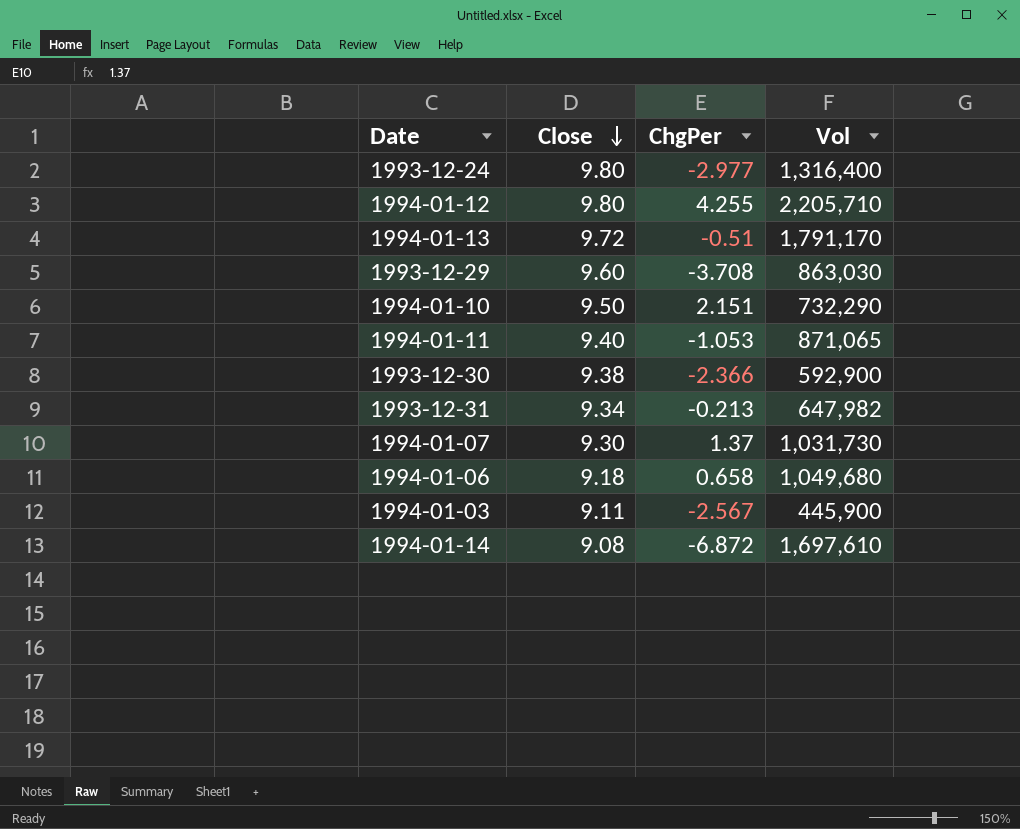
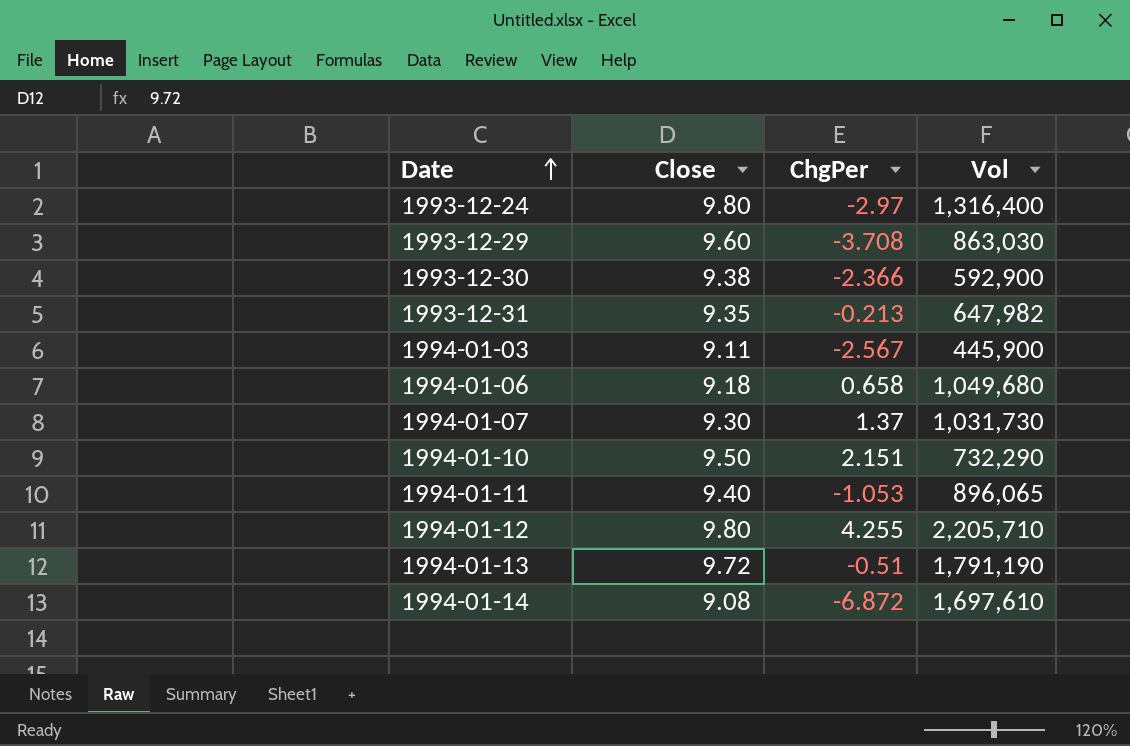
row order: Close descending -> Date ascending
1993-12-24 | ChgPer: -2.977 -> -2.97
1993-12-31 | Close: 9.34 -> 9.35
1994-01-11 | Vol: 871,065 -> 896,065
1994-01-13 | Vol: 1,791,170 -> 1,791,190

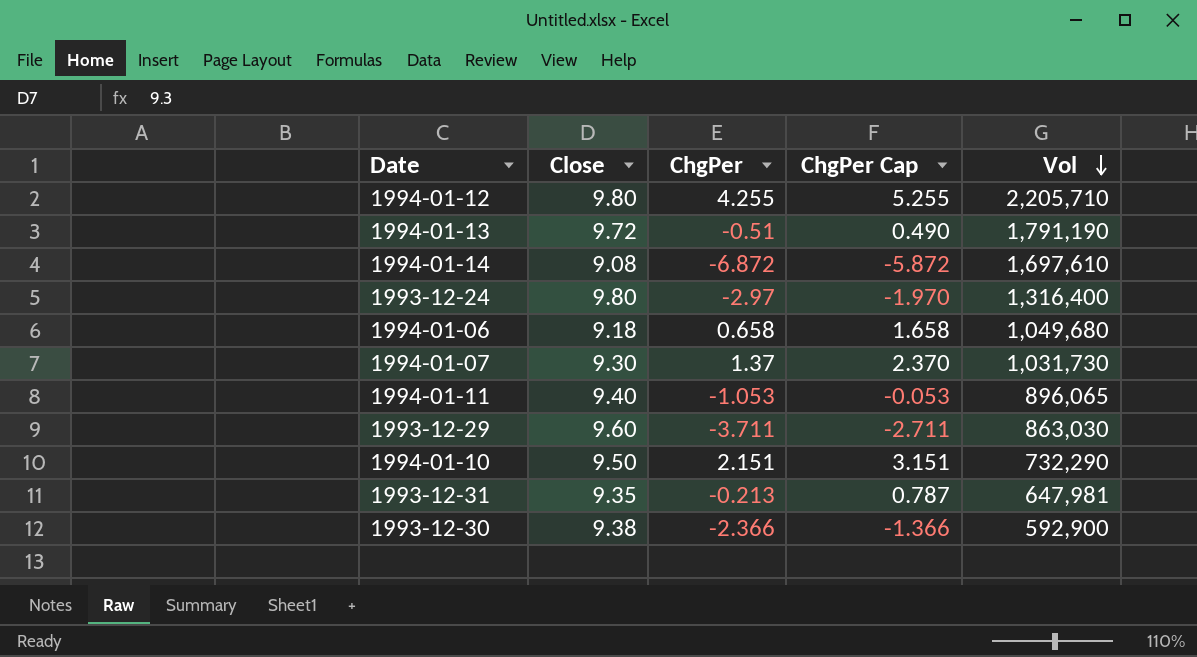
row order: Date ascending -> Vol descending
column ChgPer Cap | formula: none -> [ChgPer] + 1
row 1994-01-03: 9.11 | -2.567 | 445,900 -> none
1993-12-29 | ChgPer: -3.708 -> -3.711
1993-12-31 | Vol: 647,982 -> 647,981

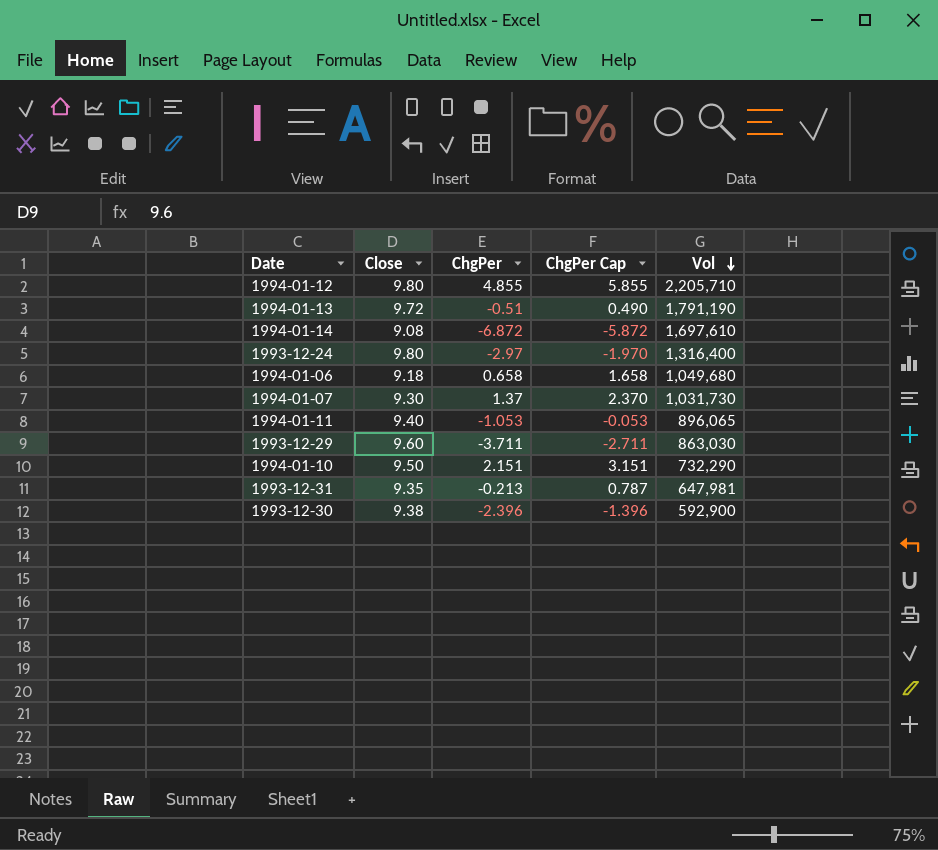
1994-01-12 | ChgPer: 4.255 -> 4.855
1994-01-12 | ChgPer Cap: 5.255 -> 5.855
1993-12-30 | ChgPer: -2.366 -> -2.396
1993-12-30 | ChgPer Cap: -1.366 -> -1.396

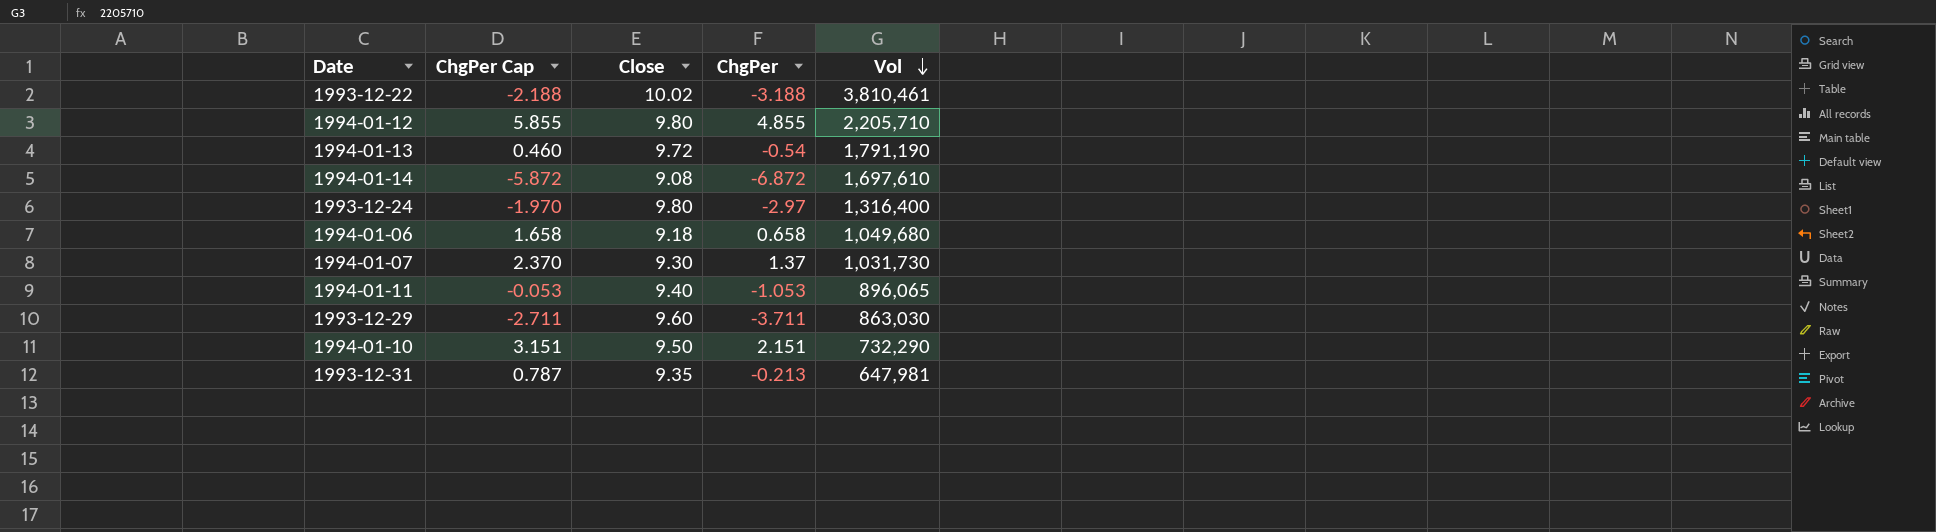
column ChgPer Cap | position: 4 -> 2
row 1993-12-30: 9.38 | -2.396 | -1.396 | 592,900 -> none
row 1993-12-22: none -> -2.188 | 10.02 | -3.188 | 3,810,461
1994-01-13 | ChgPer Cap: 0.490 -> 0.460
1994-01-13 | ChgPer: -0.51 -> -0.54

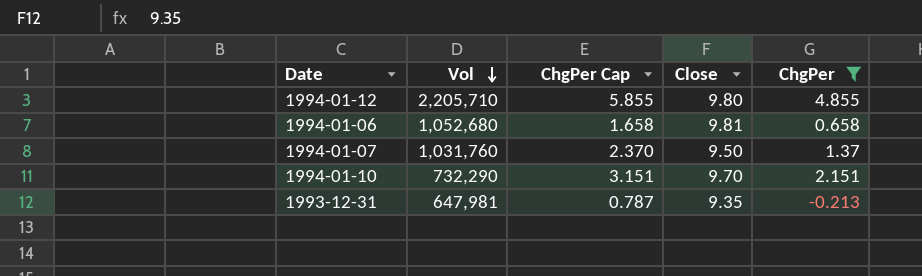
filter: none -> ChgPer >= -0.213
column Vol | position: 5 -> 2
1994-01-06 | Vol: 1,049,680 -> 1,052,680
1994-01-06 | Close: 9.18 -> 9.81
1994-01-07 | Vol: 1,031,730 -> 1,031,760
1994-01-07 | Close: 9.30 -> 9.50
1994-01-10 | Close: 9.50 -> 9.70

